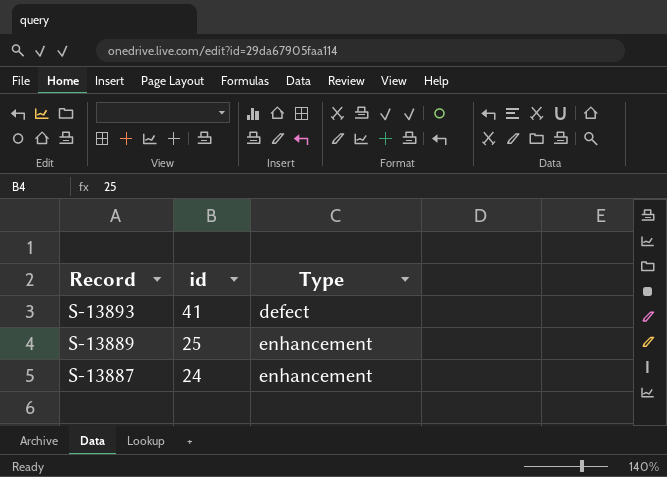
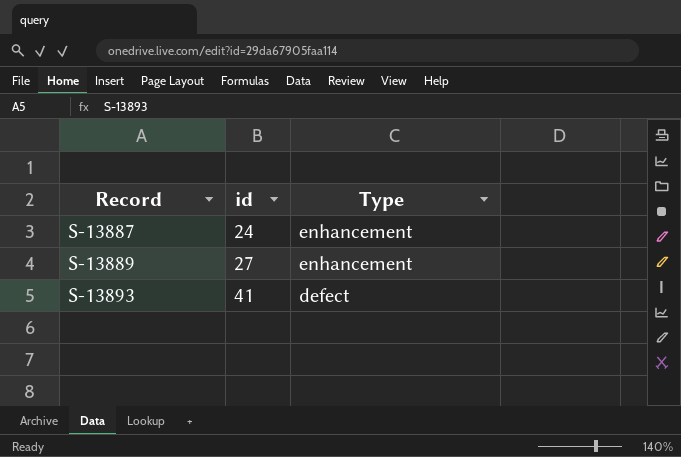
row order: Record descending -> Record ascending
S-13889 | id: 25 -> 27

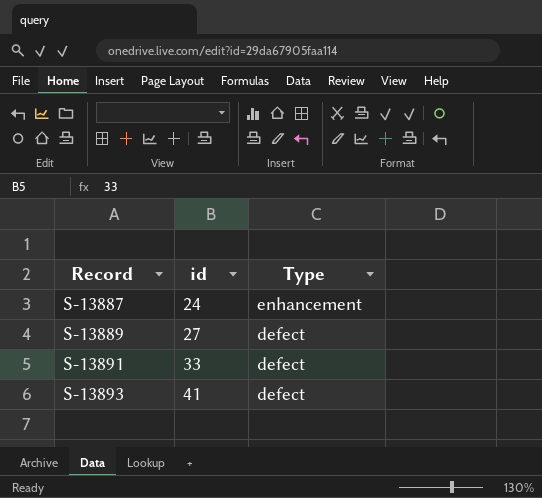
S-13889 | Type: enhancement -> defect
row S-13891: none -> 33 | defect

